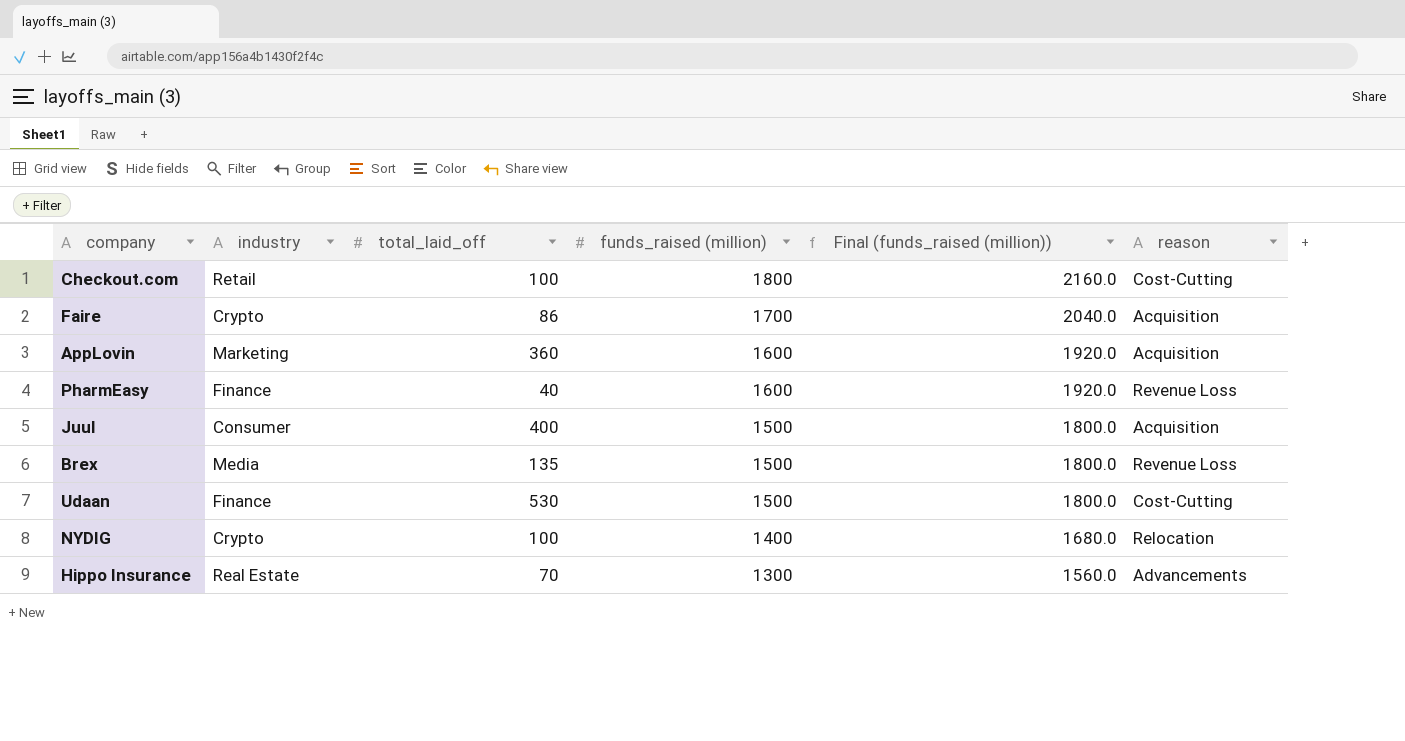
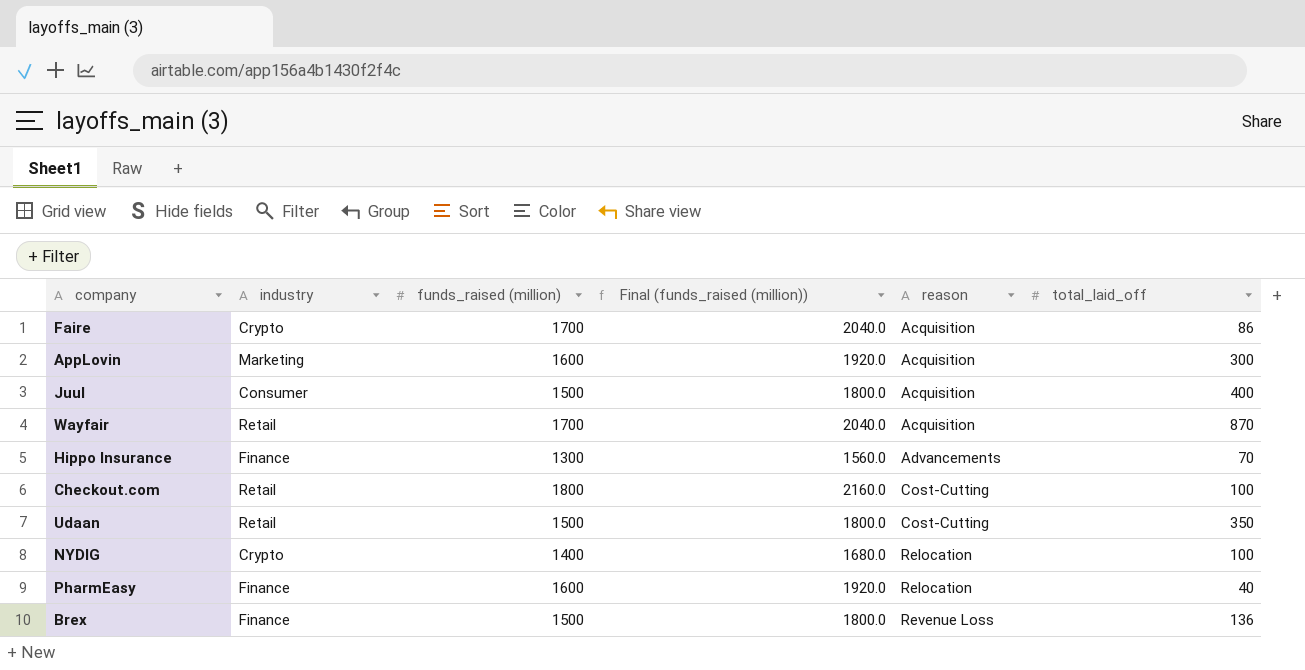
row order: funds_raised (million) descending -> reason ascending
column total_laid_off | position: 3 -> 6
AppLovin | total_laid_off: 360 -> 300
row Wayfair: none -> Retail | 1700 | 2040.0 | Acquisition | 870
Hippo Insurance | industry: Real Estate -> Finance
Udaan | industry: Finance -> Retail
Udaan | total_laid_off: 530 -> 350
PharmEasy | reason: Revenue Loss -> Relocation
Brex | industry: Media -> Finance
Brex | total_laid_off: 135 -> 136

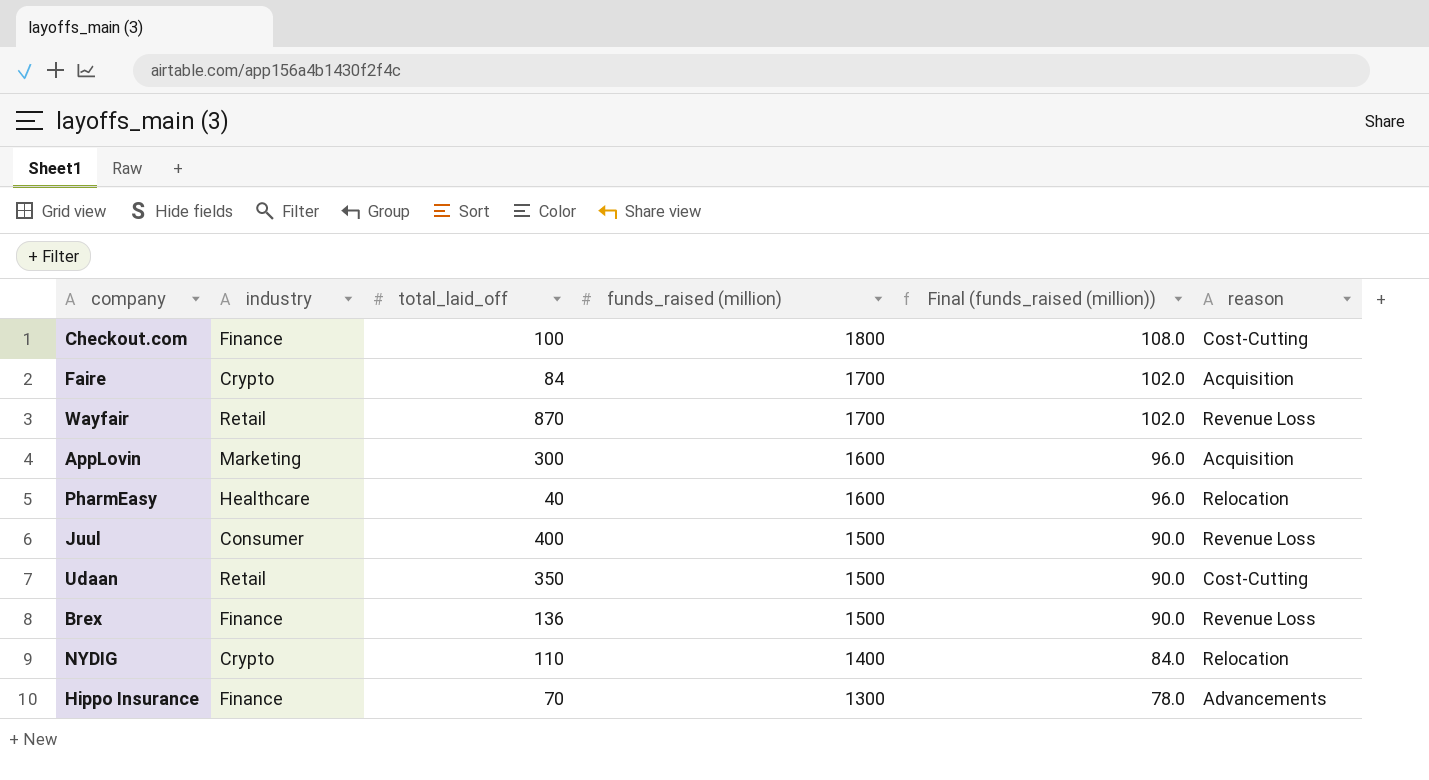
row order: reason ascending -> funds_raised (million) descending
column total_laid_off | position: 6 -> 3
column Final (funds_raised (million)) | formula: [funds_raised (million)] * 1.2 -> [funds_raised (million)] * 0.06
Checkout.com | industry: Retail -> Finance
Faire | total_laid_off: 86 -> 84
Wayfair | reason: Acquisition -> Revenue Loss
PharmEasy | industry: Finance -> Healthcare
Juul | reason: Acquisition -> Revenue Loss
NYDIG | total_laid_off: 100 -> 110

